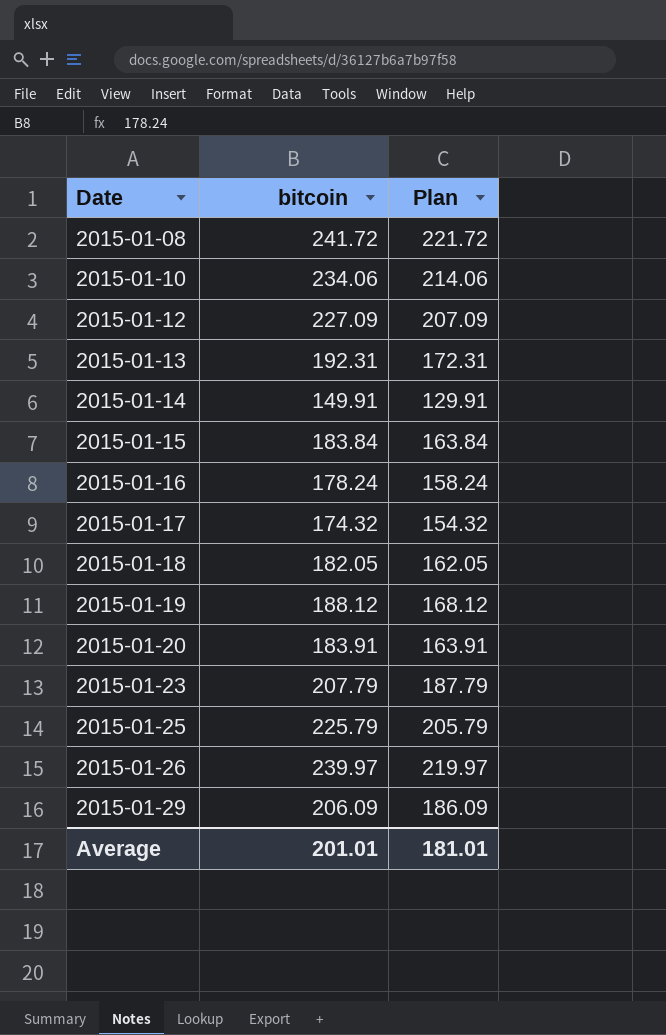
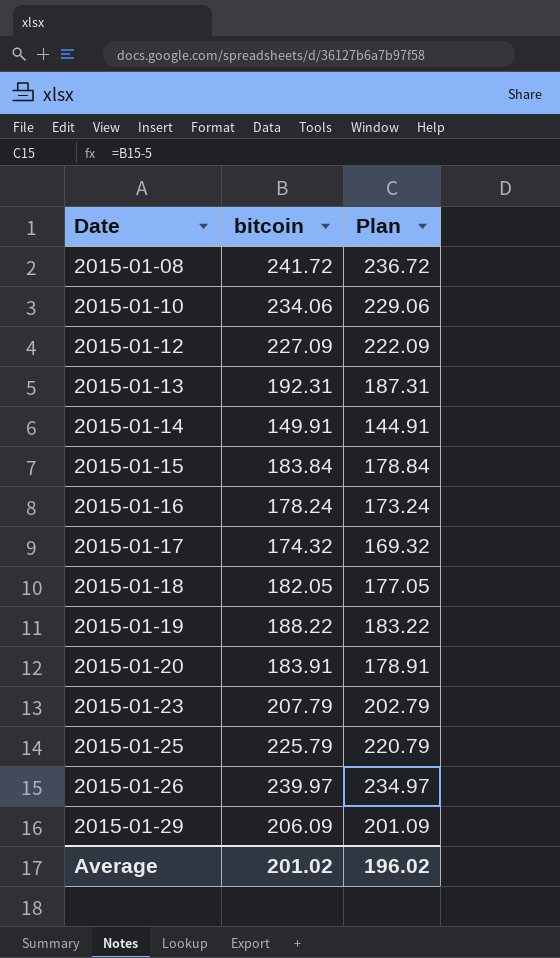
column Plan | formula: [bitcoin] - 20 -> [bitcoin] - 5
2015-01-19 | bitcoin: 188.12 -> 188.22
Average | bitcoin: 201.01 -> 201.02
Average | Plan: 181.01 -> 196.02

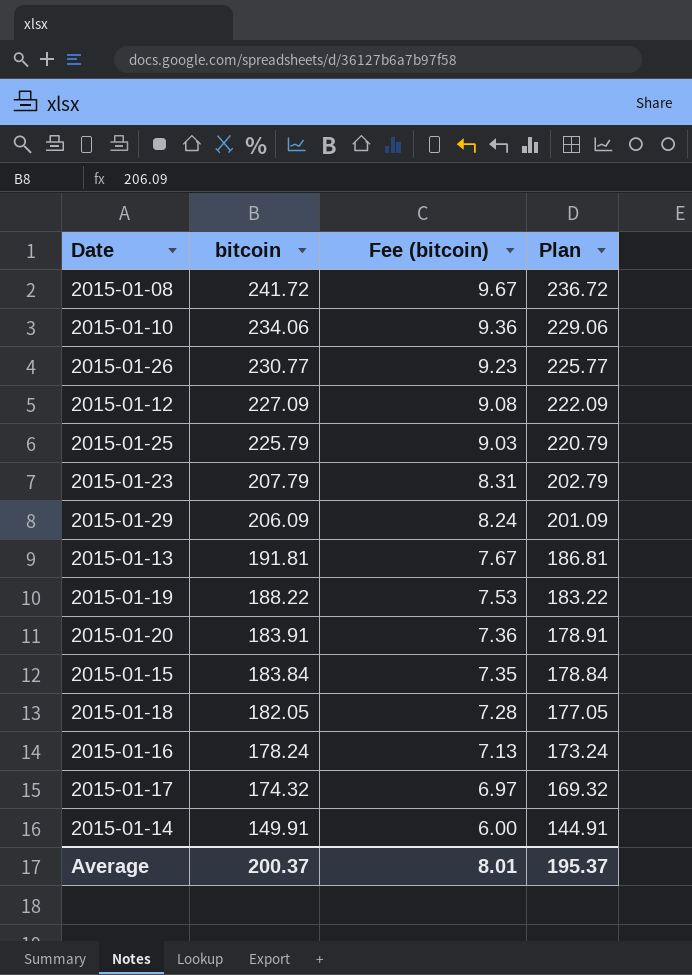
row order: Date ascending -> bitcoin descending
column Fee (bitcoin) | formula: none -> [bitcoin] * 0.04
2015-01-26 | bitcoin: 239.97 -> 230.77
2015-01-26 | Plan: 234.97 -> 225.77
2015-01-13 | bitcoin: 192.31 -> 191.81
2015-01-13 | Plan: 187.31 -> 186.81
Average | bitcoin: 201.02 -> 200.37
Average | Plan: 196.02 -> 195.37

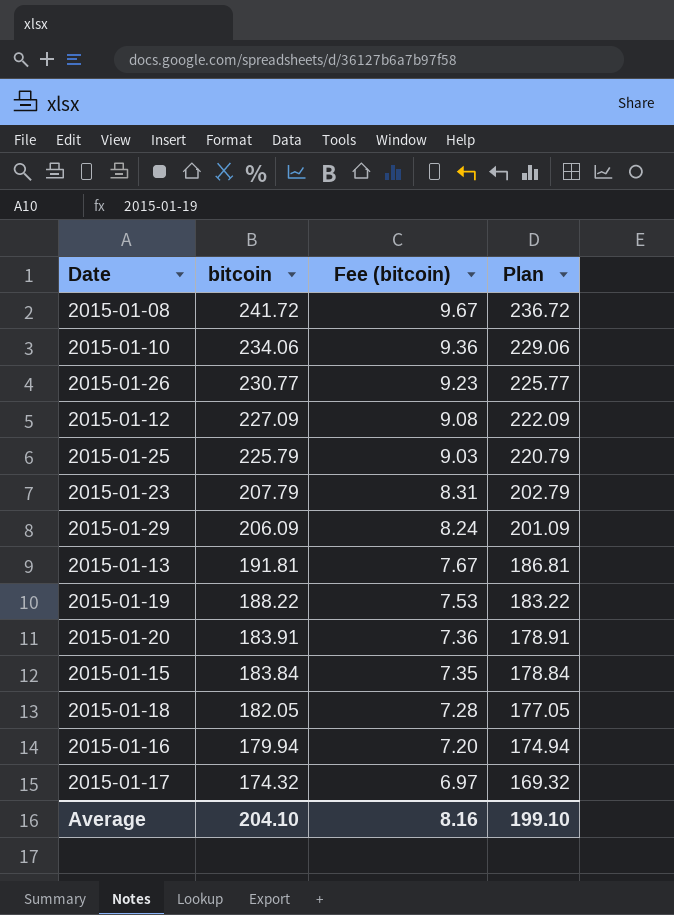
row 2015-01-14: 149.91 | 6.00 | 144.91 -> none
2015-01-16 | bitcoin: 178.24 -> 179.94
2015-01-16 | Fee (bitcoin): 7.13 -> 7.20
2015-01-16 | Plan: 173.24 -> 174.94
Average | bitcoin: 200.37 -> 204.10
Average | Fee (bitcoin): 8.01 -> 8.16
Average | Plan: 195.37 -> 199.10

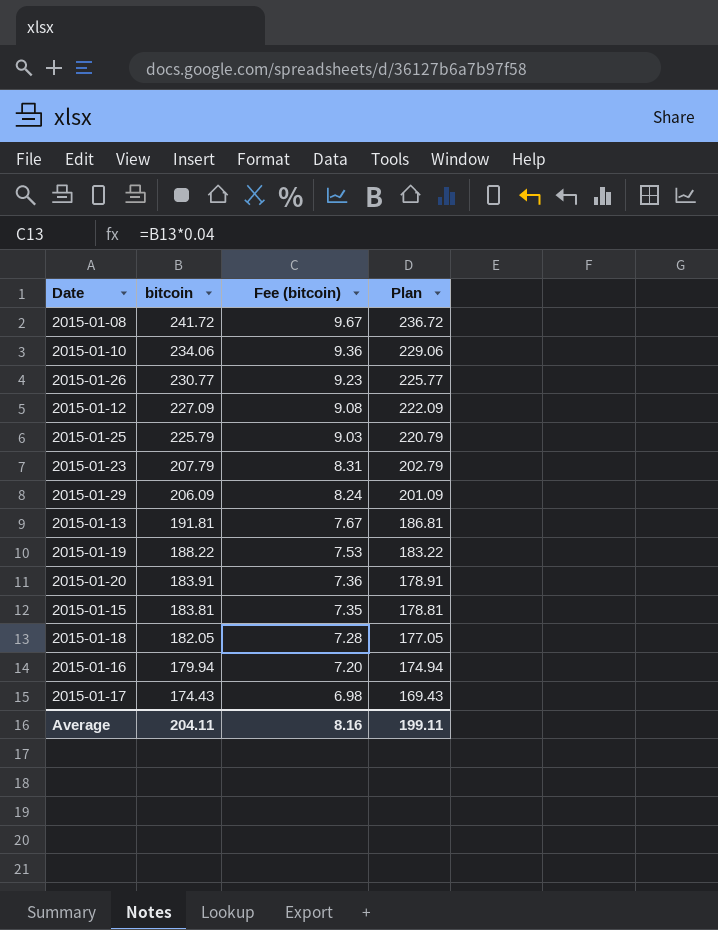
2015-01-15 | bitcoin: 183.84 -> 183.81
2015-01-15 | Plan: 178.84 -> 178.81
2015-01-17 | bitcoin: 174.32 -> 174.43
2015-01-17 | Fee (bitcoin): 6.97 -> 6.98
2015-01-17 | Plan: 169.32 -> 169.43
Average | bitcoin: 204.10 -> 204.11
Average | Plan: 199.10 -> 199.11

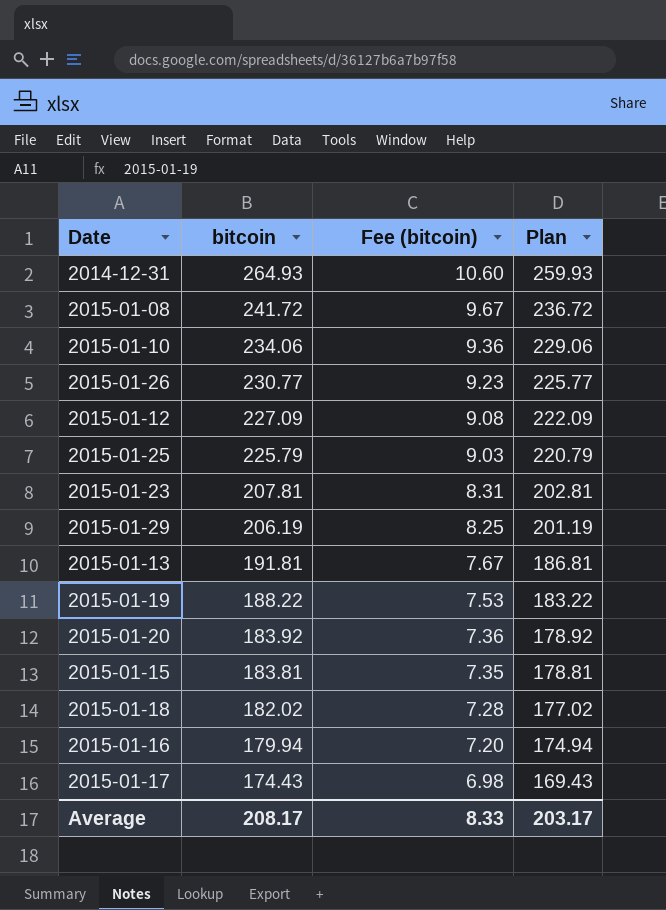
row 2014-12-31: none -> 264.93 | 10.60 | 259.93
2015-01-23 | bitcoin: 207.79 -> 207.81
2015-01-23 | Plan: 202.79 -> 202.81
2015-01-29 | bitcoin: 206.09 -> 206.19
2015-01-29 | Fee (bitcoin): 8.24 -> 8.25
2015-01-29 | Plan: 201.09 -> 201.19
2015-01-20 | bitcoin: 183.91 -> 183.92
2015-01-20 | Plan: 178.91 -> 178.92
2015-01-18 | bitcoin: 182.05 -> 182.02
2015-01-18 | Plan: 177.05 -> 177.02
Average | bitcoin: 204.11 -> 208.17
Average | Fee (bitcoin): 8.16 -> 8.33
Average | Plan: 199.11 -> 203.17

